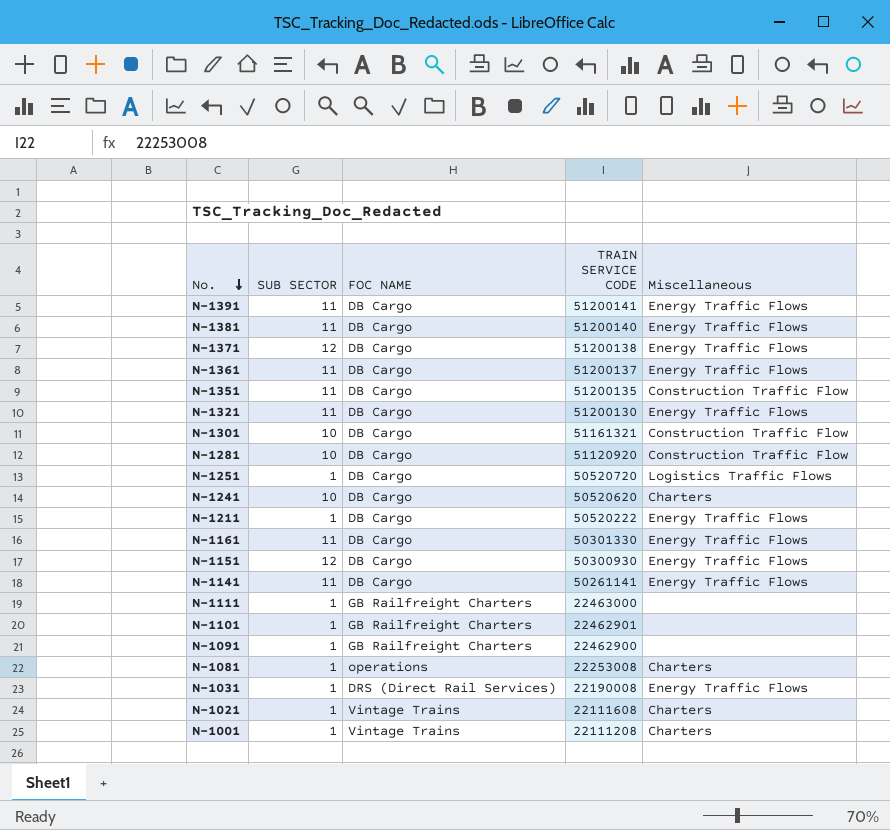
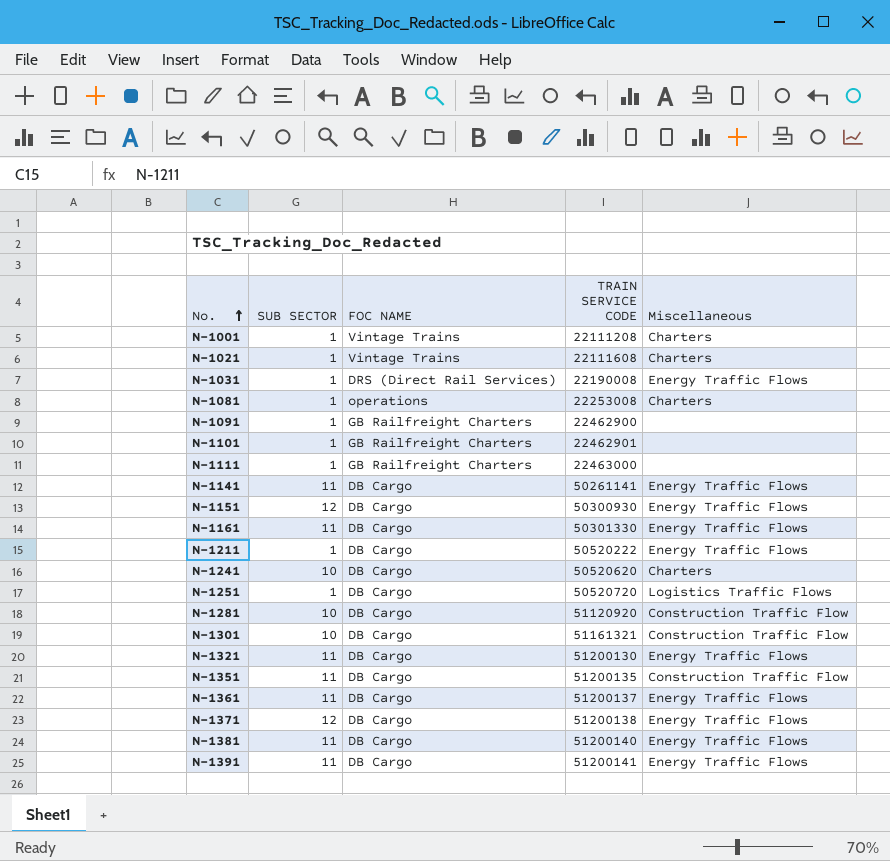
row order: No. descending -> No. ascending

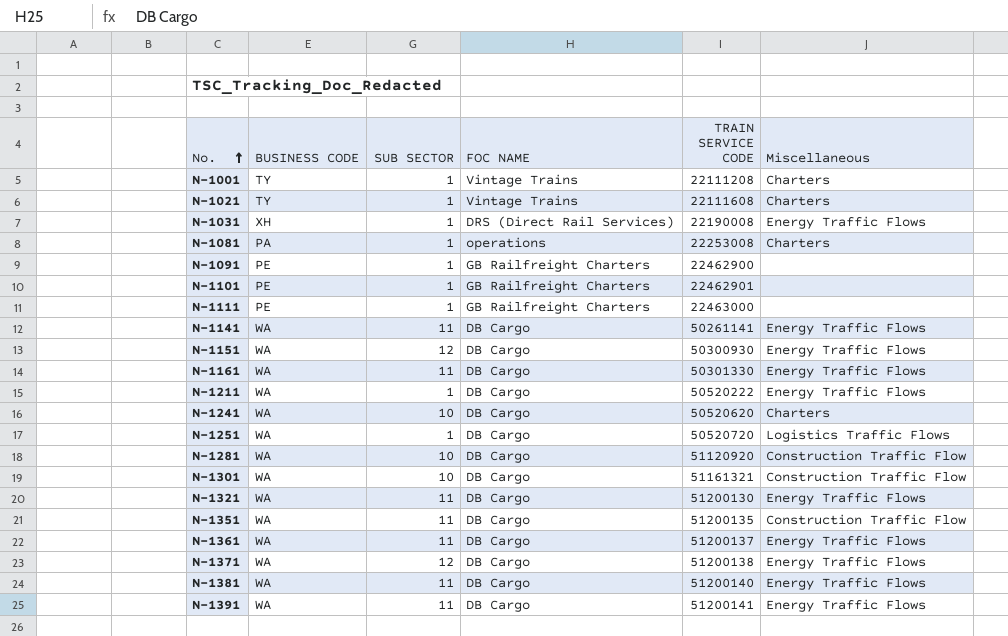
column BUSINESS CODE | position: none -> 2

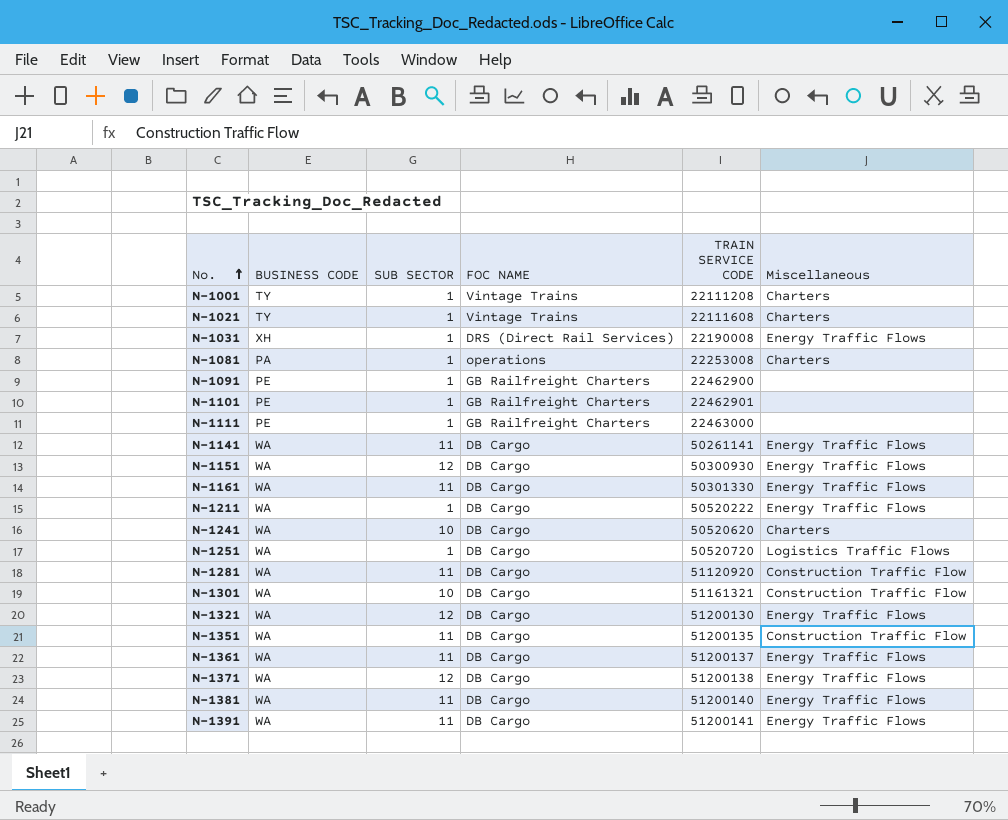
N-1281 | SUB SECTOR: 10 -> 11
N-1321 | SUB SECTOR: 11 -> 12

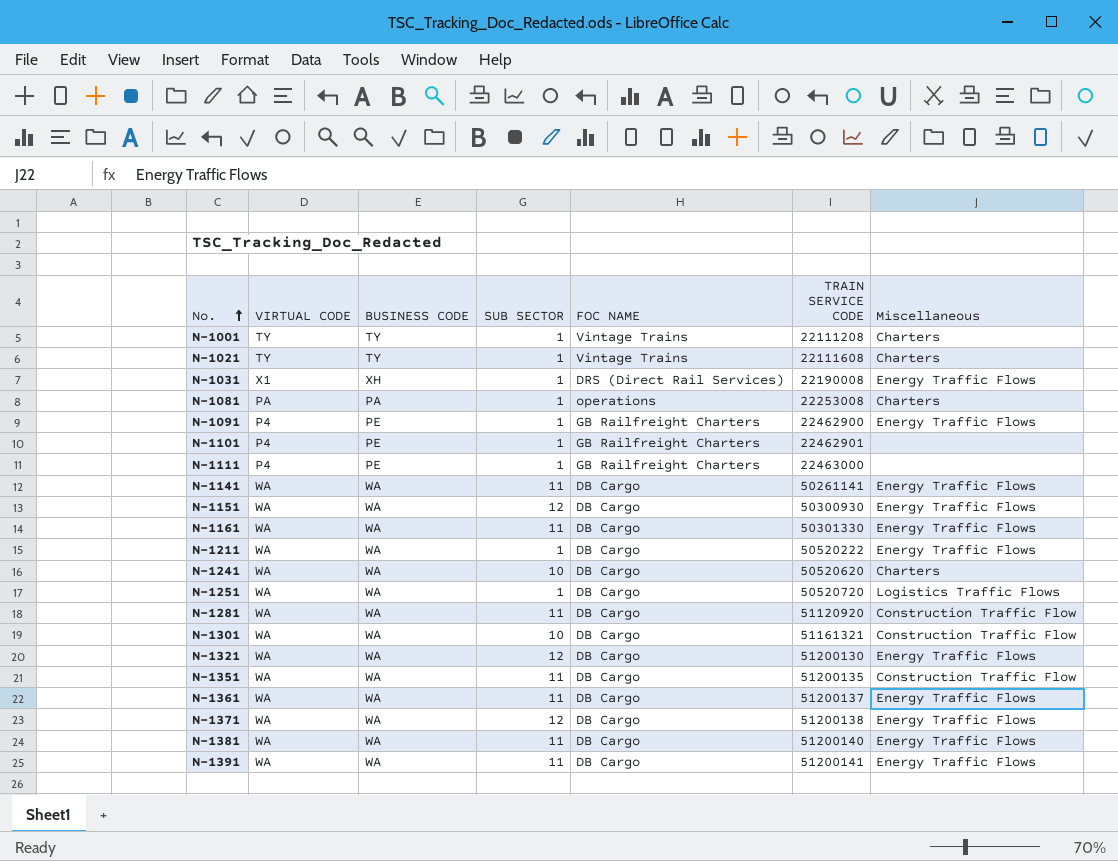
column VIRTUAL CODE | position: none -> 2
N-1091 | Miscellaneous: none -> Energy Traffic Flows

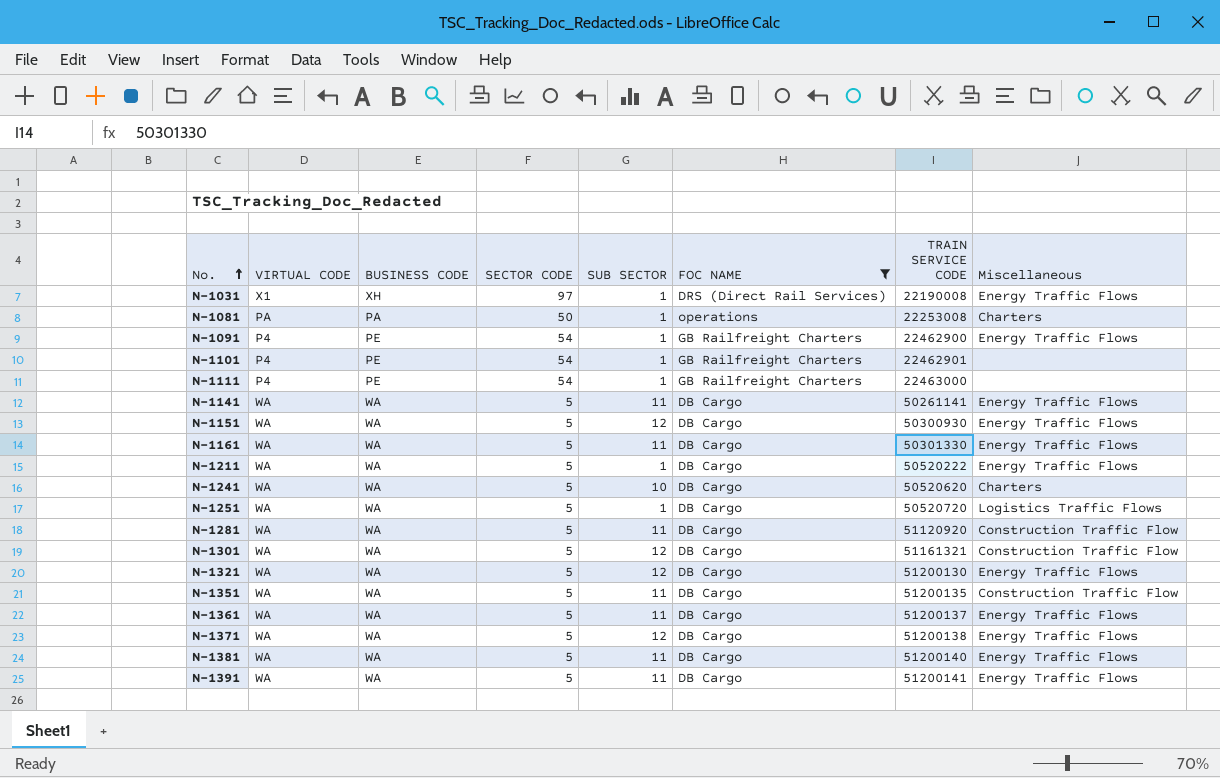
filter: none -> FOC NAME != Vintage Trains
column SECTOR CODE | position: none -> 4
N-1301 | SUB SECTOR: 10 -> 12

